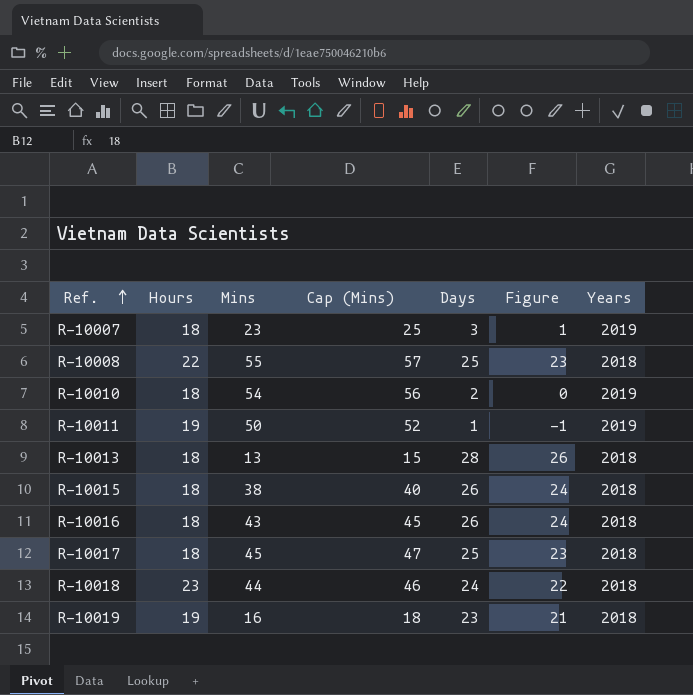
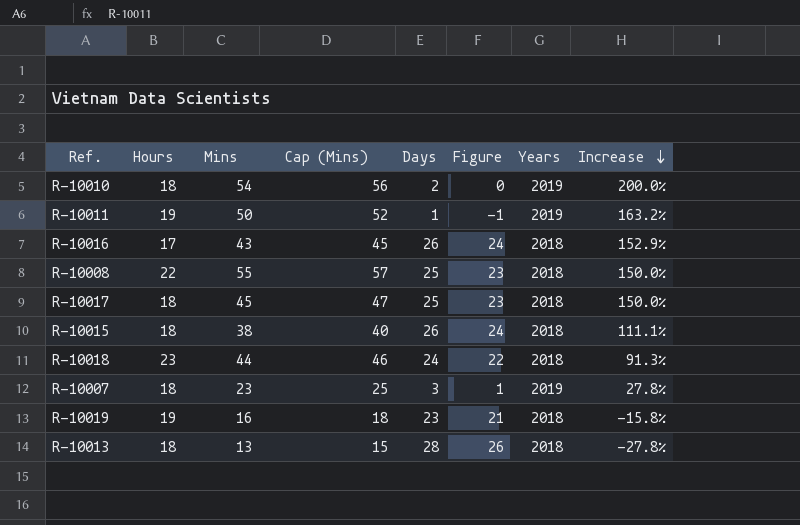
row order: Ref. ascending -> Increase descending
column Increase | formula: none -> ([Mins] - [Hours]) / [Hours]
R-10016 | Hours: 18 -> 17

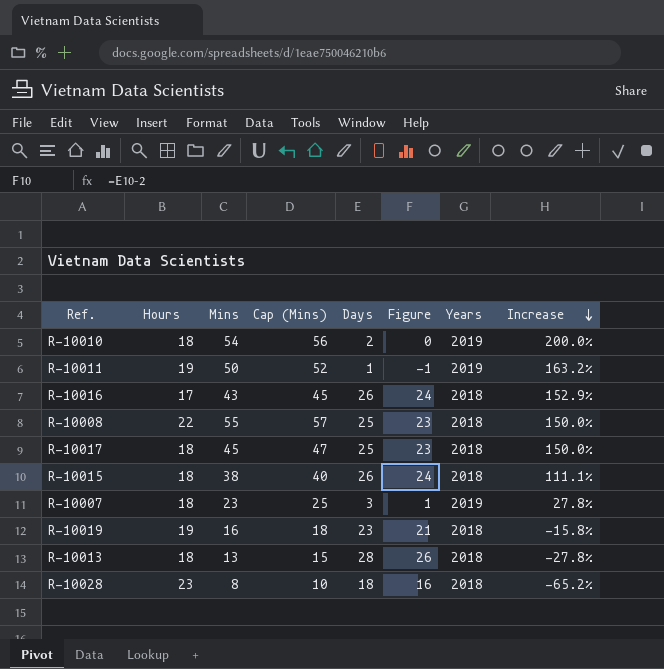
row R-10018: 23 | 44 | 46 | 24 | 22 | 2018 | 91.3% -> none
row R-10028: none -> 23 | 8 | 10 | 18 | 16 | 2018 | -65.2%

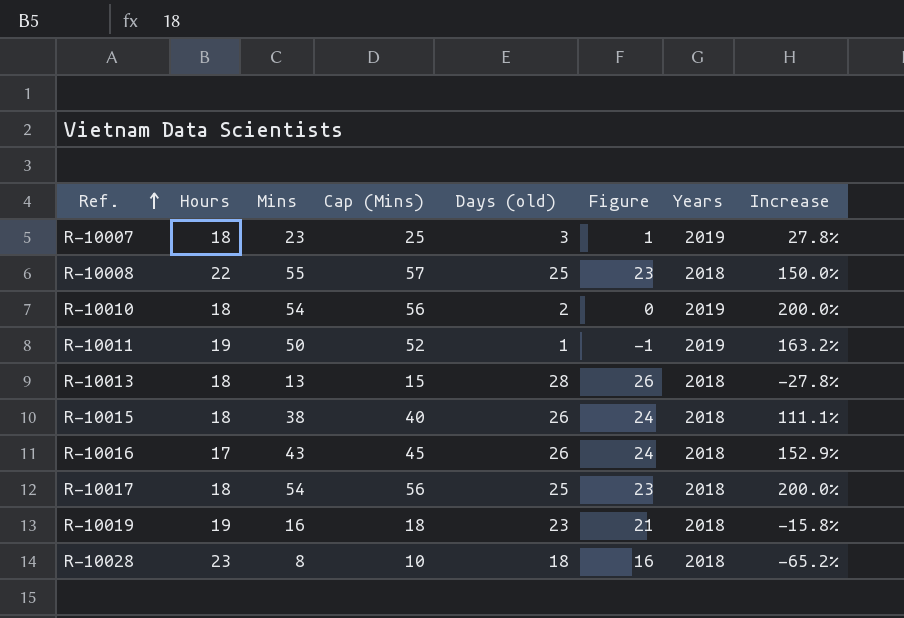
row order: Increase descending -> Ref. ascending
column name: Days -> Days (old)
R-10017 | Mins: 45 -> 54
R-10017 | Cap (Mins): 47 -> 56
R-10017 | Increase: 150.0% -> 200.0%

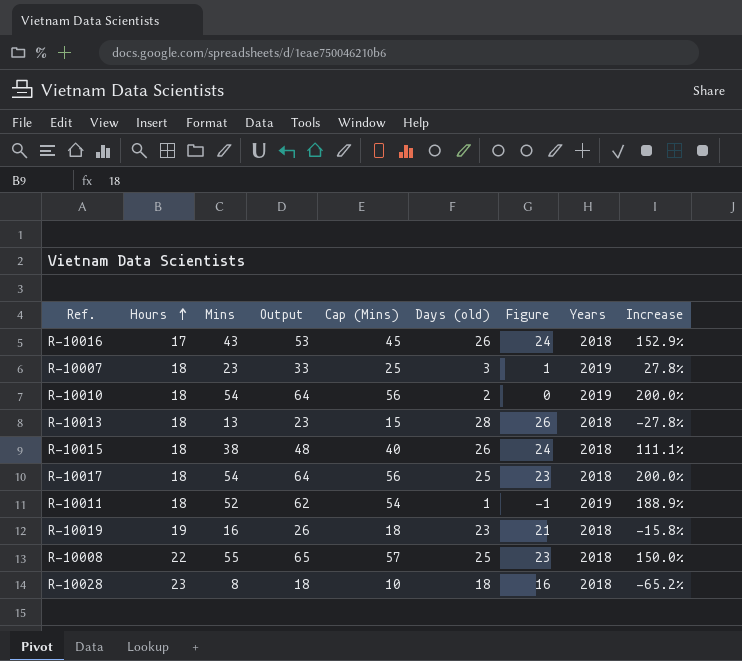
row order: Ref. ascending -> Hours ascending
column Output | formula: none -> [Mins] + 10
R-10011 | Hours: 19 -> 18
R-10011 | Mins: 50 -> 52
R-10011 | Cap (Mins): 52 -> 54
R-10011 | Increase: 163.2% -> 188.9%

